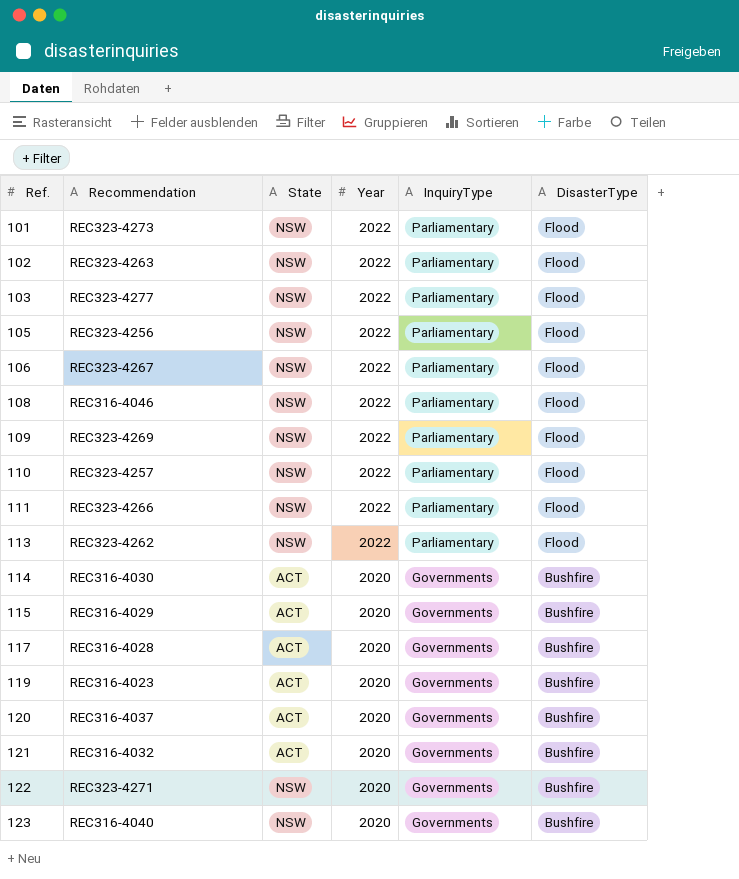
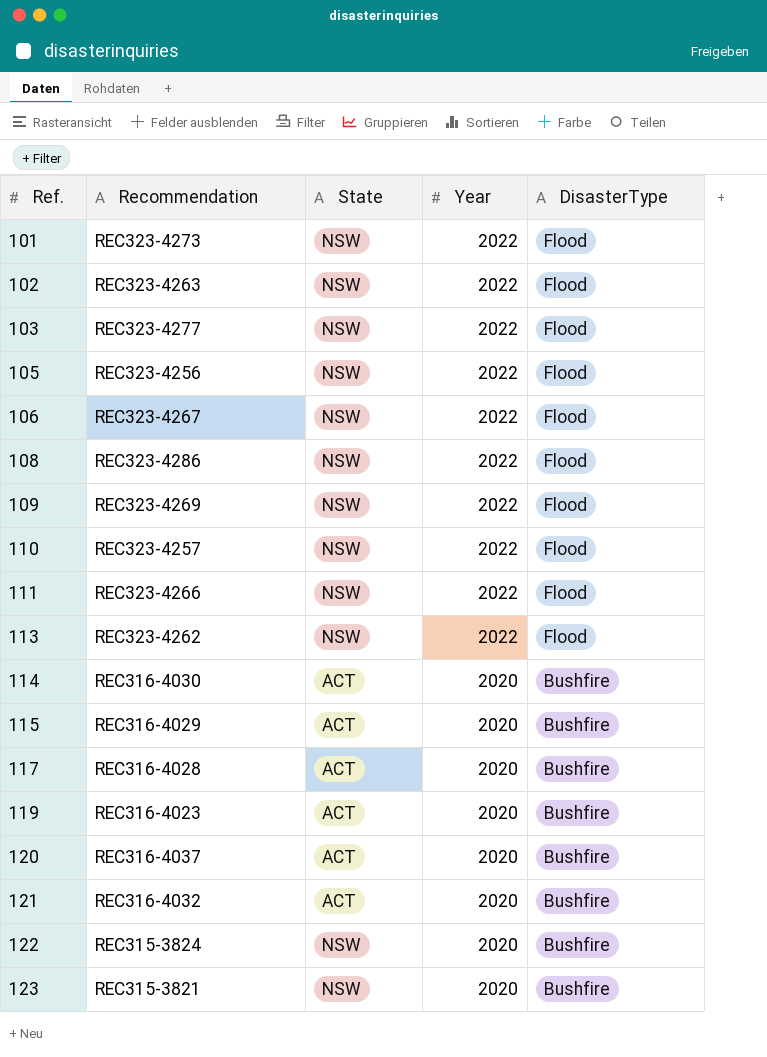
column InquiryType | position: 5 -> none
108 | Recommendation: REC316-4046 -> REC323-4286
122 | Recommendation: REC323-4271 -> REC315-3824
123 | Recommendation: REC316-4040 -> REC315-3821

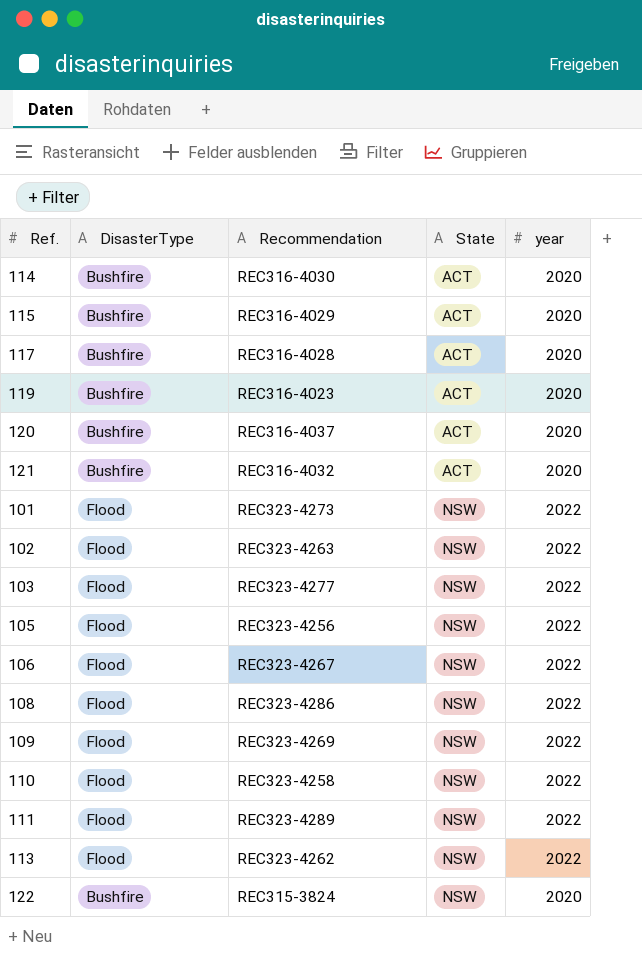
row order: Ref. ascending -> State ascending
column DisasterType | position: 5 -> 2
column name: Year -> year
row 123: REC315-3821 | NSW | 2020 | Bushfire -> none
110 | Recommendation: REC323-4257 -> REC323-4258
111 | Recommendation: REC323-4266 -> REC323-4289

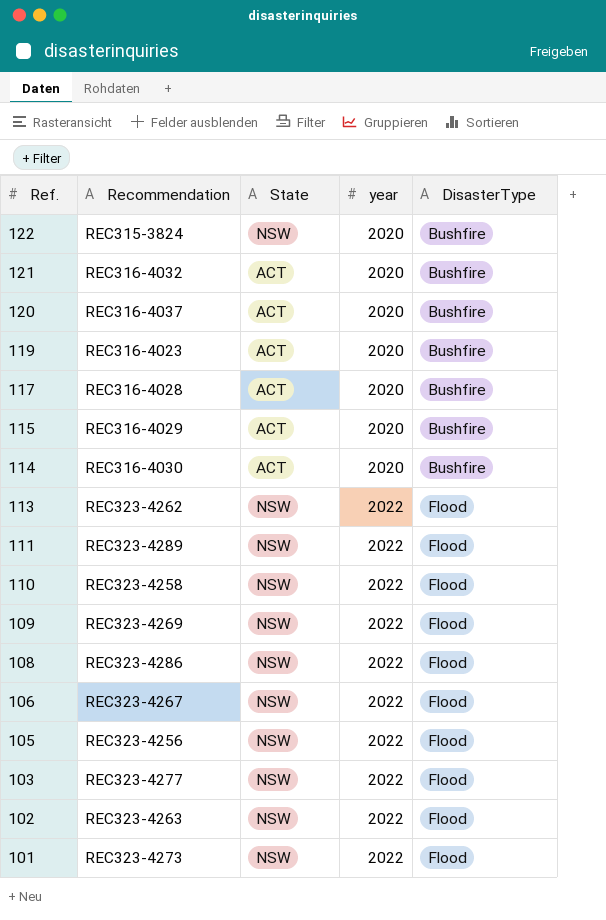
row order: State ascending -> Ref. descending
column DisasterType | position: 2 -> 5

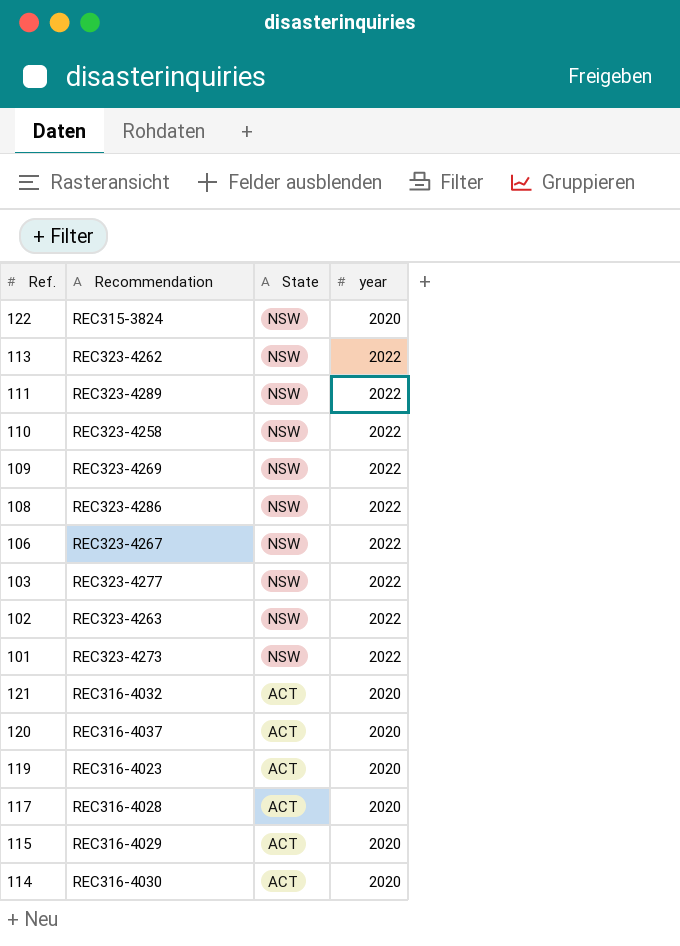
row order: Ref. descending -> State descending
column DisasterType | position: 5 -> none
row 105: REC323-4256 | NSW | 2022 | Flood -> none

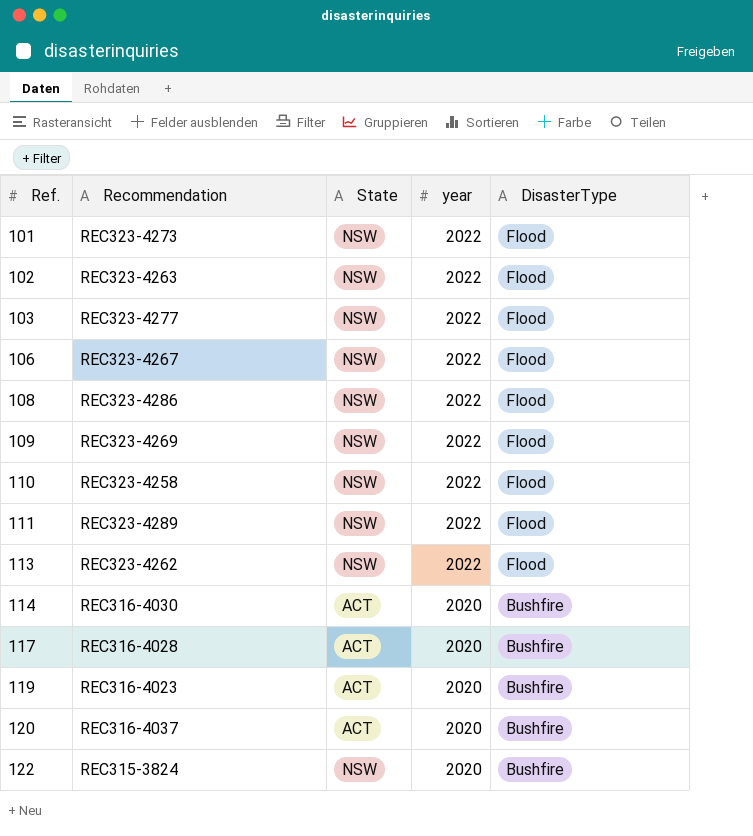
row order: State descending -> Ref. ascending
column DisasterType | position: none -> 5
row 121: REC316-4032 | ACT | 2020 -> none
row 115: REC316-4029 | ACT | 2020 -> none

